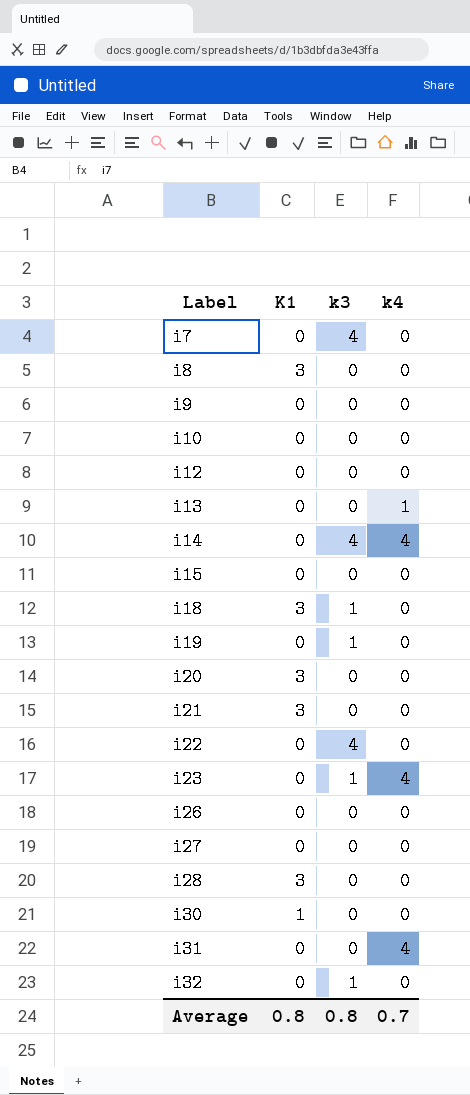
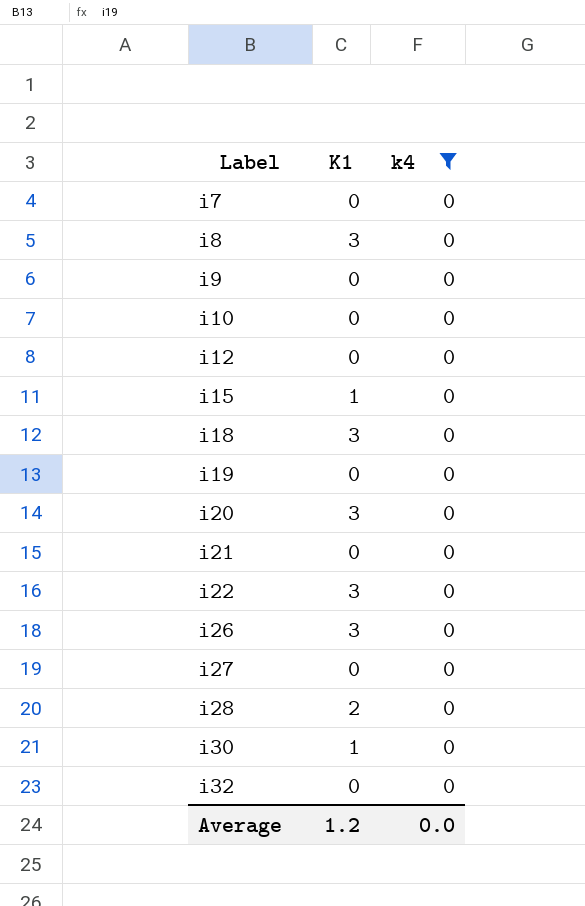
filter: none -> k4 = 0
column k3 | position: 3 -> none
i15 | K1: 0 -> 1
i21 | K1: 3 -> 0
i22 | K1: 0 -> 3
i26 | K1: 0 -> 3
i28 | K1: 3 -> 2
Average | K1: 0.8 -> 1.2
Average | k4: 0.7 -> 0.0

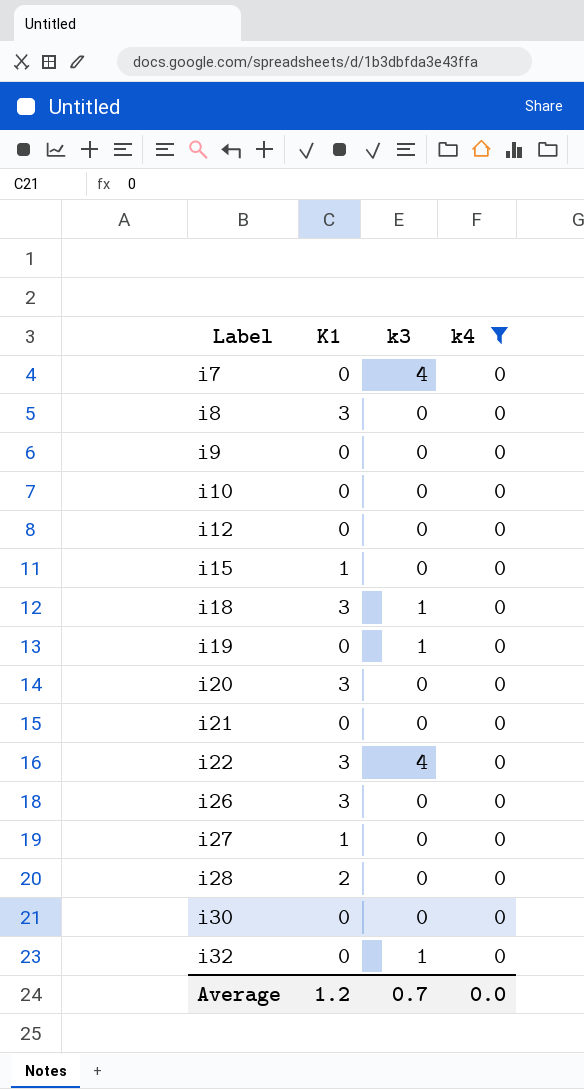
column k3 | position: none -> 3
i27 | K1: 0 -> 1
i30 | K1: 1 -> 0

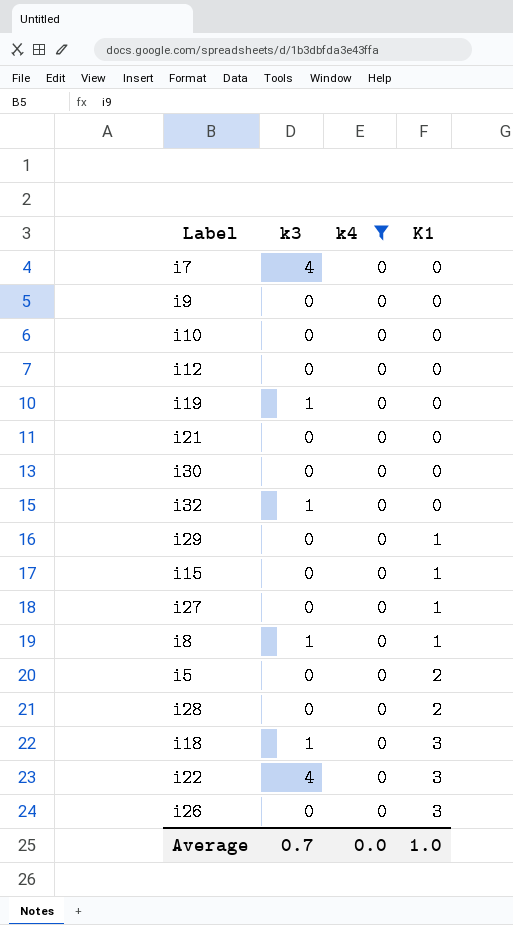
row order: Label ascending -> K1 ascending
column K1 | position: 2 -> 4
row i20: 3 | 0 | 0 -> none
row i29: none -> 0 | 0 | 1
i8 | k3: 0 -> 1
i8 | K1: 3 -> 1
row i5: none -> 0 | 0 | 2
Average | K1: 1.2 -> 1.0

